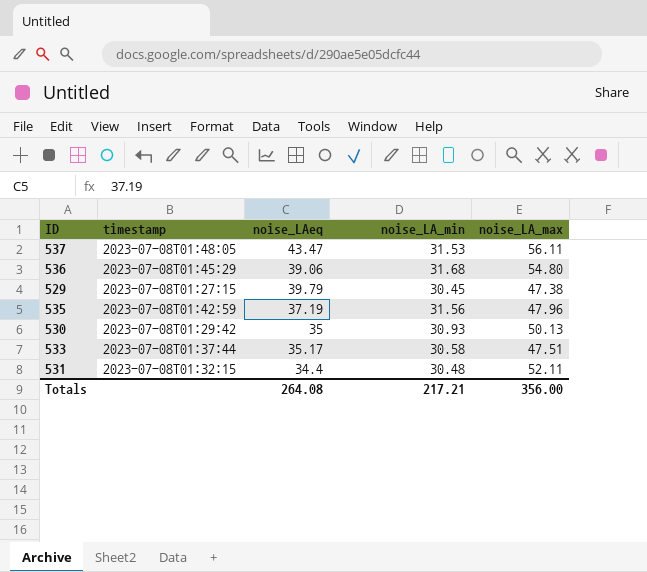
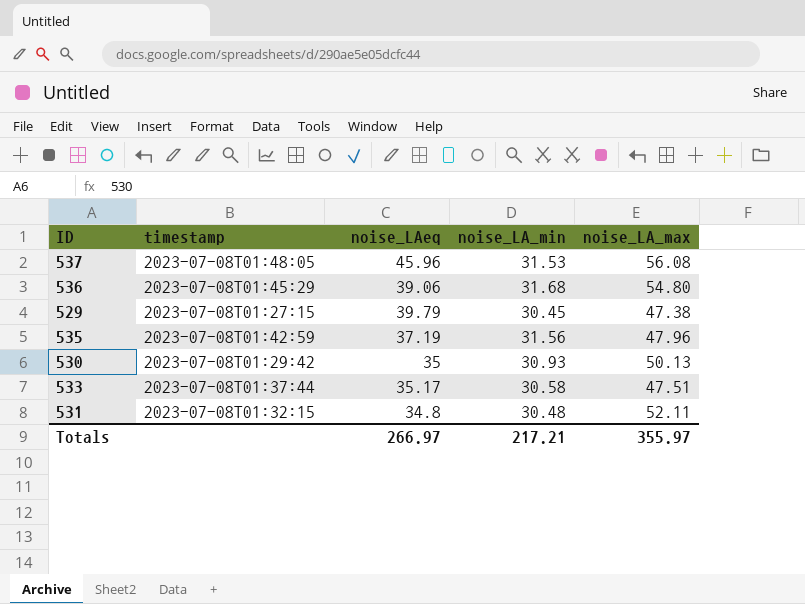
537 | noise_LAeq: 43.47 -> 45.96
537 | noise_LA_max: 56.11 -> 56.08
531 | noise_LAeq: 34.4 -> 34.8
Totals | noise_LAeq: 264.08 -> 266.97
Totals | noise_LA_max: 356.00 -> 355.97

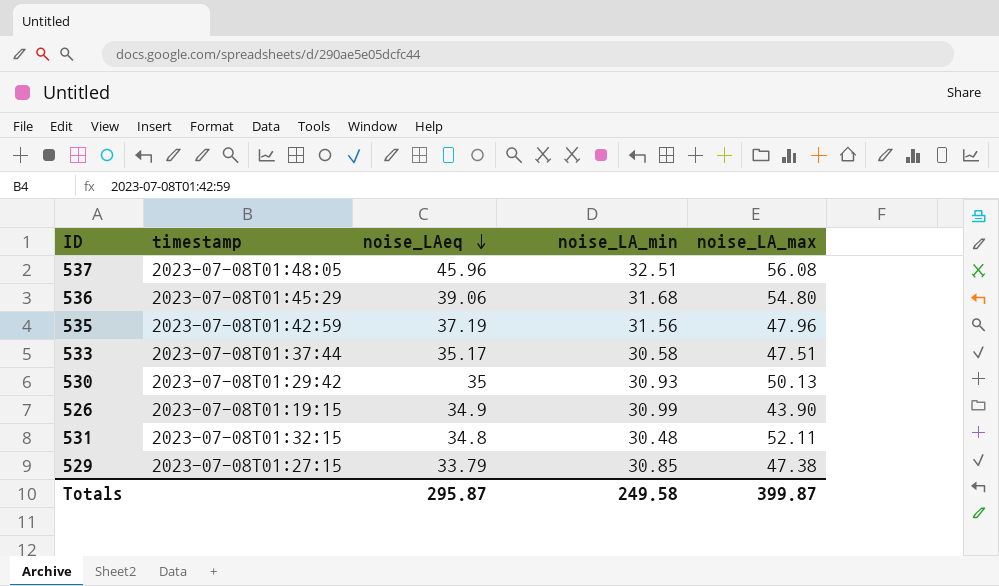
row order: none -> noise_LAeq descending
537 | noise_LA_min: 31.53 -> 32.51
row 526: none -> 2023-07-08T01:19:15 | 34.9 | 30.99 | 43.90
529 | noise_LAeq: 39.79 -> 33.79
529 | noise_LA_min: 30.45 -> 30.85
Totals | noise_LAeq: 266.97 -> 295.87
Totals | noise_LA_min: 217.21 -> 249.58
Totals | noise_LA_max: 355.97 -> 399.87

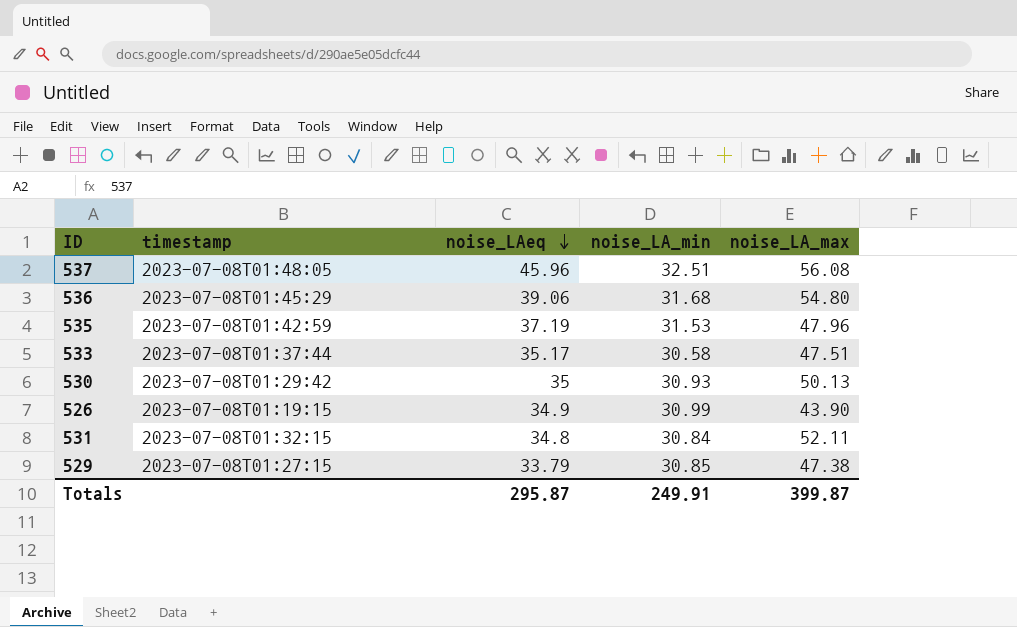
535 | noise_LA_min: 31.56 -> 31.53
531 | noise_LA_min: 30.48 -> 30.84
Totals | noise_LA_min: 249.58 -> 249.91

